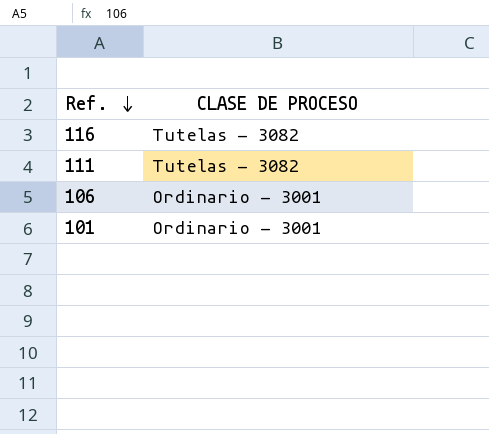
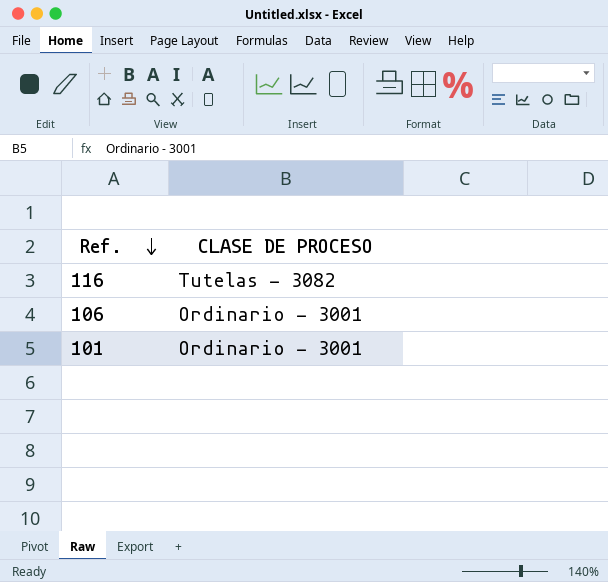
row 111: Tutelas - 3082 -> none

